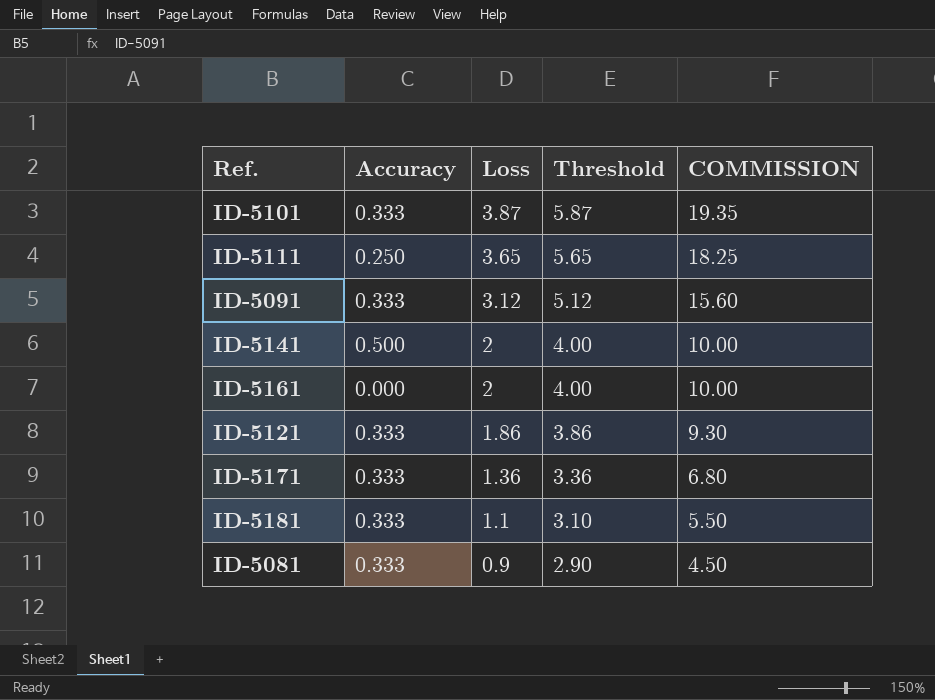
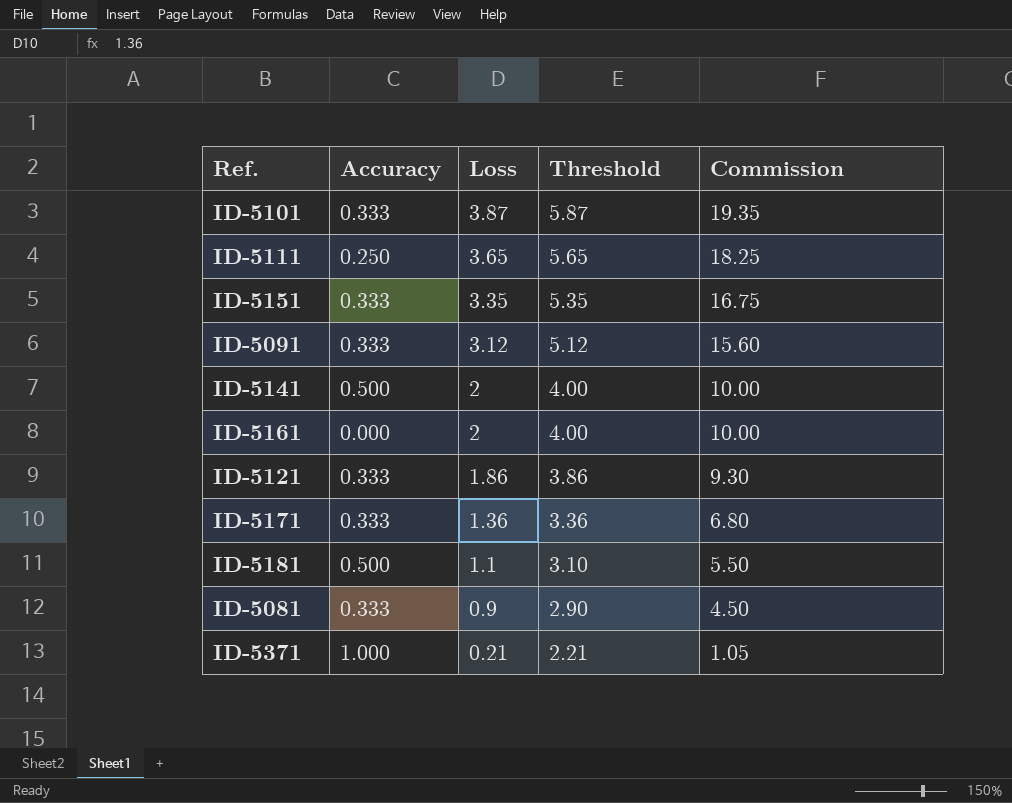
column name: COMMISSION -> Commission
row ID-5151: none -> 0.333 | 3.35 | 5.35 | 16.75
ID-5181 | Accuracy: 0.333 -> 0.500
row ID-5371: none -> 1.000 | 0.21 | 2.21 | 1.05

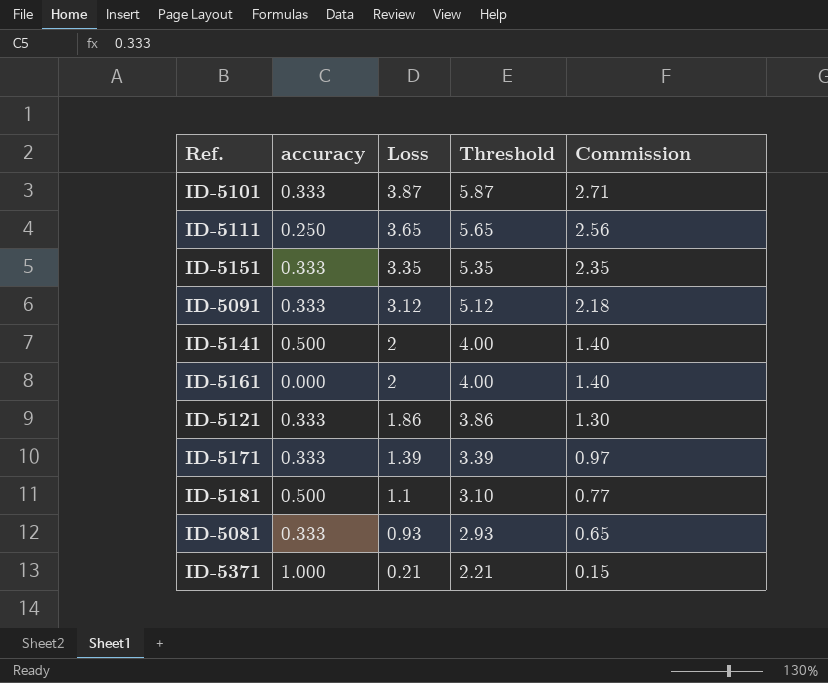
column name: Accuracy -> accuracy
column Commission | formula: [Loss] * 5 -> [Loss] * 0.7
ID-5171 | Loss: 1.36 -> 1.39
ID-5171 | Threshold: 3.36 -> 3.39
ID-5081 | Loss: 0.9 -> 0.93
ID-5081 | Threshold: 2.90 -> 2.93

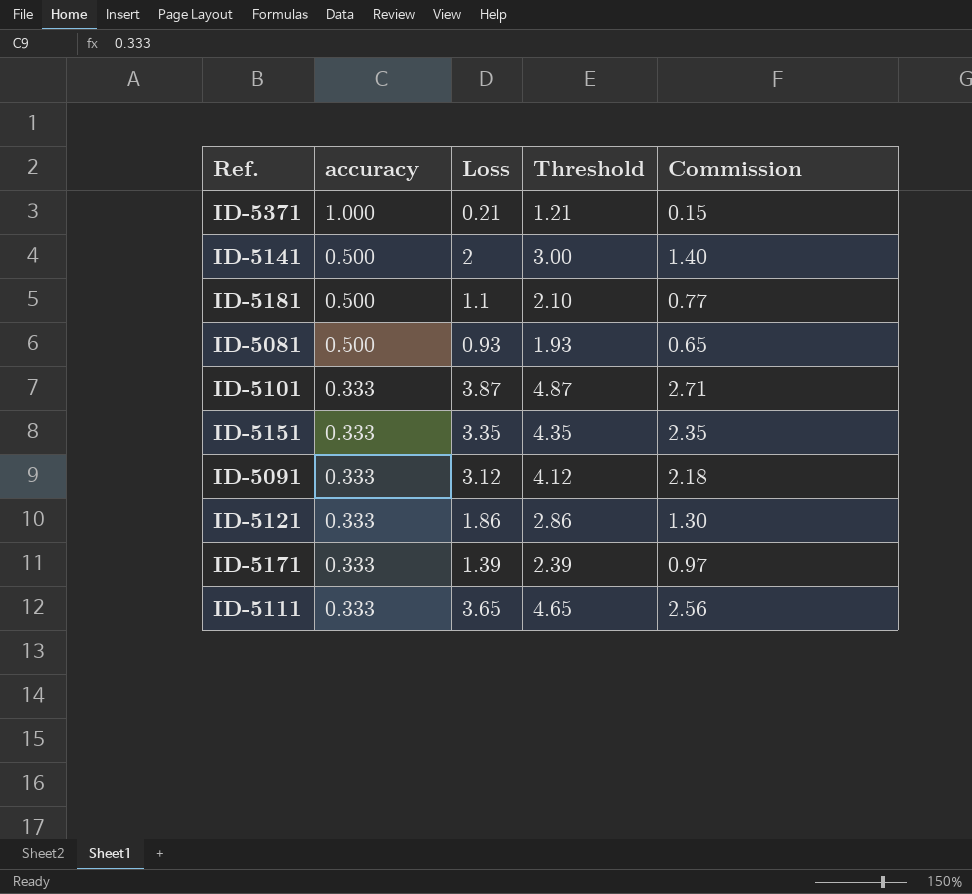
row order: Loss descending -> accuracy descending
column Threshold | formula: [Loss] + 2 -> [Loss] + 1
row ID-5161: 0.000 | 2 | 4.00 | 1.40 -> none
ID-5081 | accuracy: 0.333 -> 0.500
ID-5111 | accuracy: 0.250 -> 0.333

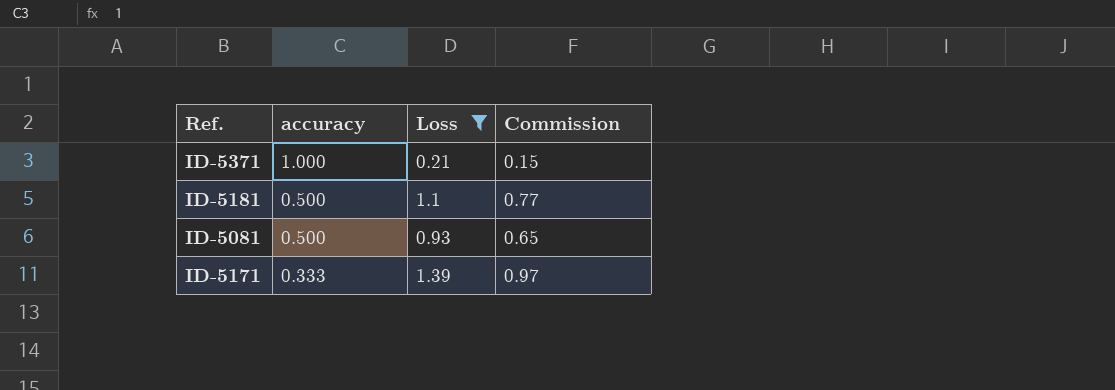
filter: none -> Loss <= 1.39
column Threshold | formula: [Loss] + 1 -> none

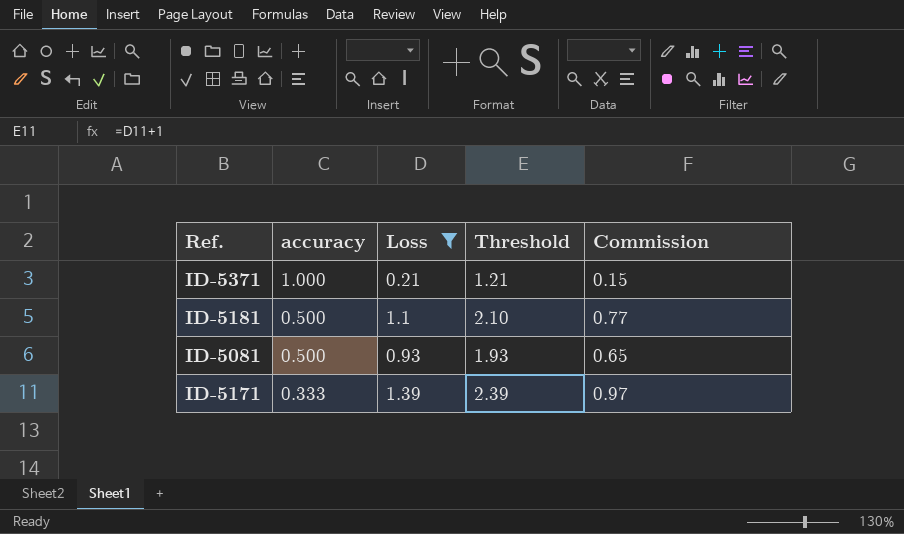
column Threshold | formula: none -> [Loss] + 1

